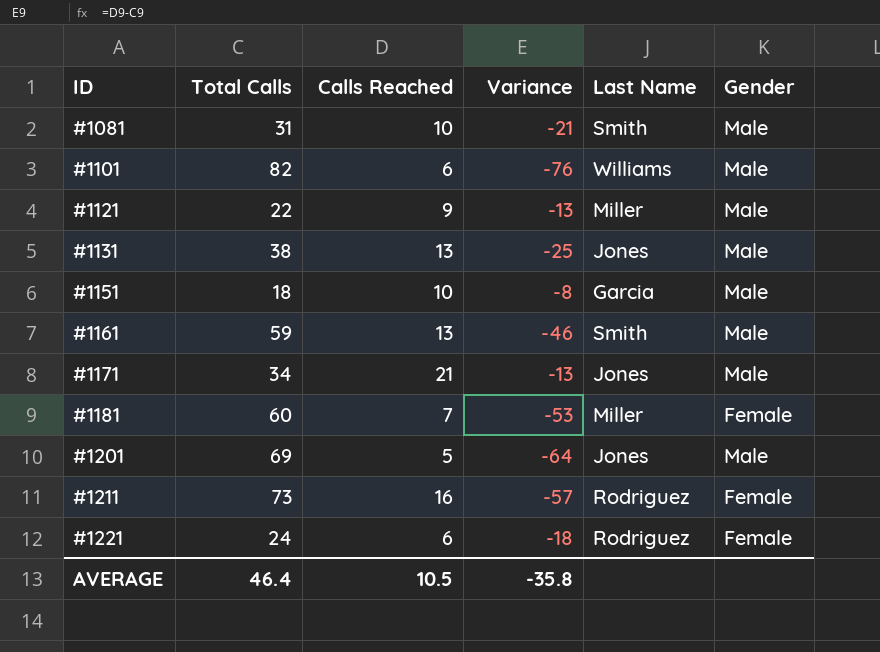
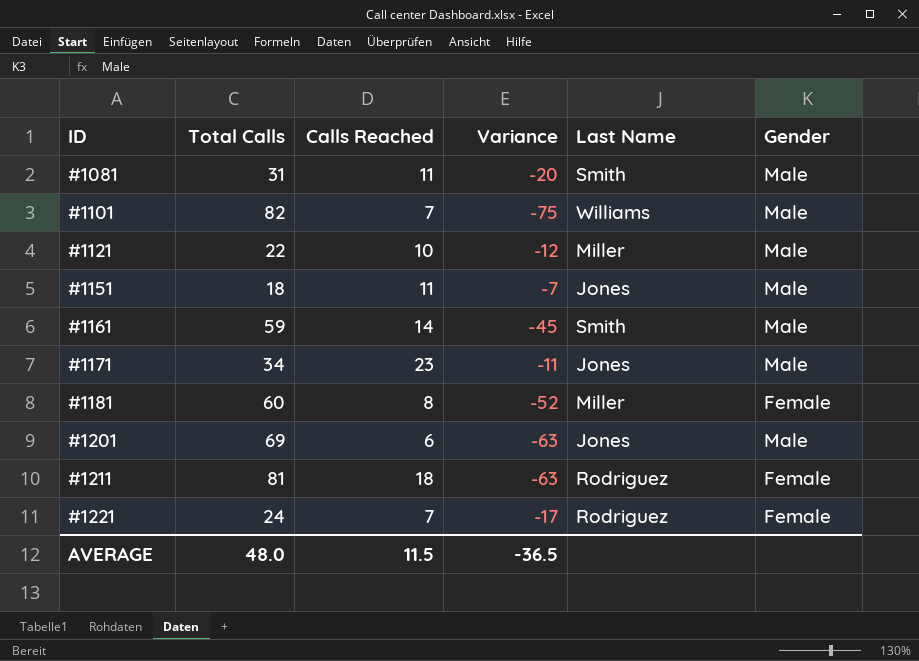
row #1131: 38 | 13 | -25 | Jones | Male -> none
#1081 | Calls Reached: 10 -> 11
#1081 | Variance: -21 -> -20
#1101 | Calls Reached: 6 -> 7
#1101 | Variance: -76 -> -75
#1121 | Calls Reached: 9 -> 10
#1121 | Variance: -13 -> -12
#1151 | Calls Reached: 10 -> 11
#1151 | Variance: -8 -> -7
#1151 | Last Name: Garcia -> Jones
#1161 | Calls Reached: 13 -> 14
#1161 | Variance: -46 -> -45
#1171 | Calls Reached: 21 -> 23
#1171 | Variance: -13 -> -11
#1181 | Calls Reached: 7 -> 8
#1181 | Variance: -53 -> -52
#1201 | Calls Reached: 5 -> 6
#1201 | Variance: -64 -> -63
#1211 | Total Calls: 73 -> 81
#1211 | Calls Reached: 16 -> 18
#1211 | Variance: -57 -> -63
#1221 | Calls Reached: 6 -> 7
#1221 | Variance: -18 -> -17
AVERAGE | Total Calls: 46.4 -> 48.0
AVERAGE | Calls Reached: 10.5 -> 11.5
AVERAGE | Variance: -35.8 -> -36.5

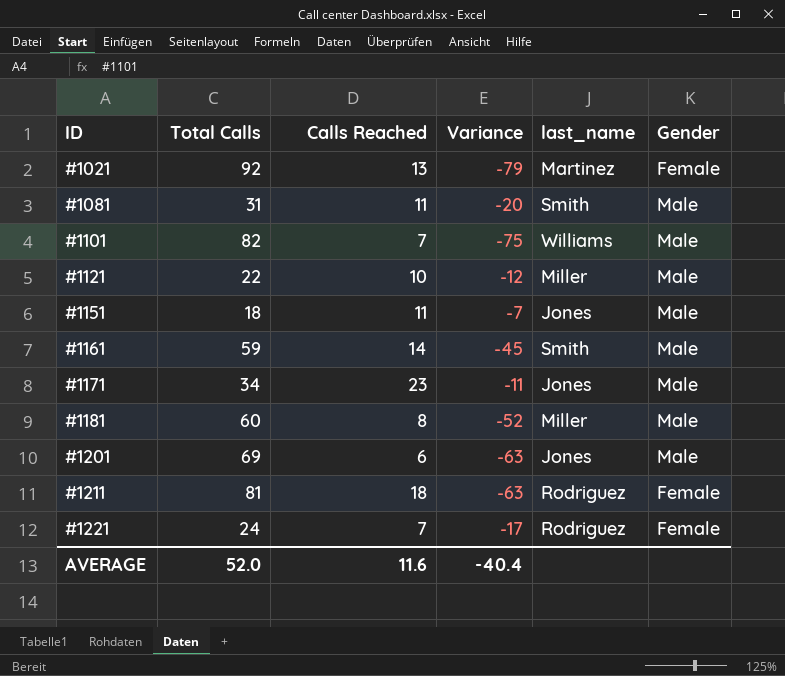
column name: Last Name -> last_name
row #1021: none -> 92 | 13 | -79 | Martinez | Female
#1181 | Gender: Female -> Male
AVERAGE | Total Calls: 48.0 -> 52.0
AVERAGE | Calls Reached: 11.5 -> 11.6
AVERAGE | Variance: -36.5 -> -40.4

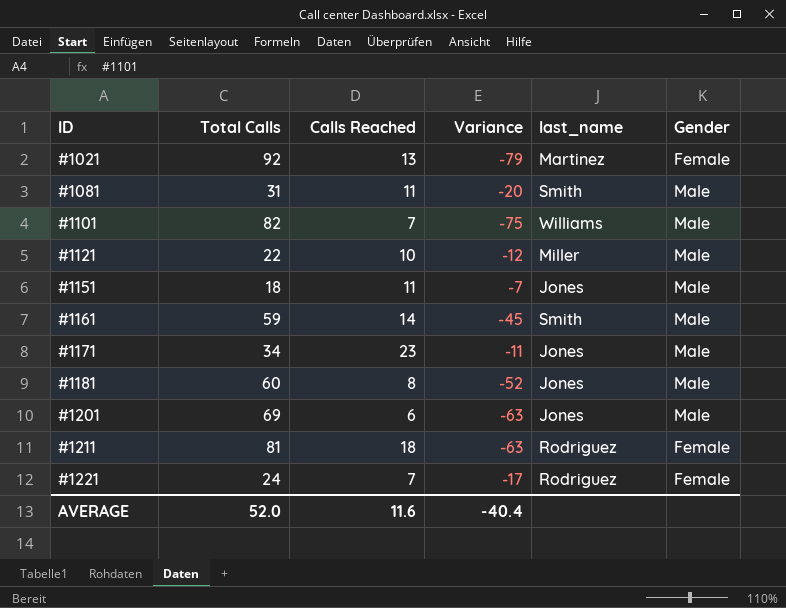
#1181 | last_name: Miller -> Jones

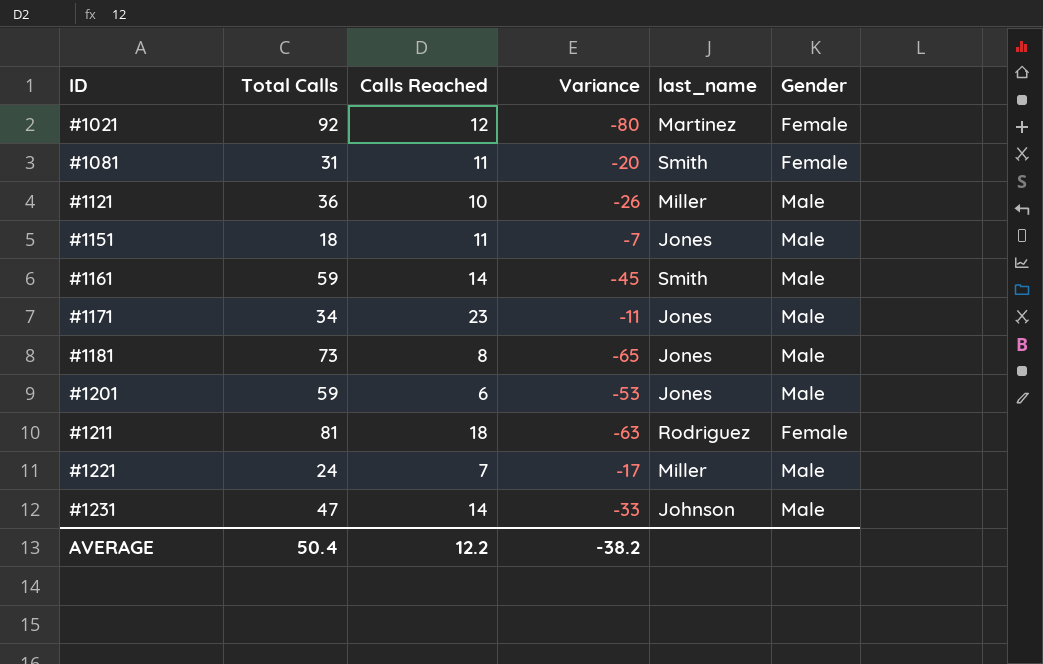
row #1101: 82 | 7 | -75 | Williams | Male -> none
#1021 | Calls Reached: 13 -> 12
#1021 | Variance: -79 -> -80
#1081 | Gender: Male -> Female
#1121 | Total Calls: 22 -> 36
#1121 | Variance: -12 -> -26
#1181 | Total Calls: 60 -> 73
#1181 | Variance: -52 -> -65
#1201 | Total Calls: 69 -> 59
#1201 | Variance: -63 -> -53
#1221 | last_name: Rodriguez -> Miller
#1221 | Gender: Female -> Male
row #1231: none -> 47 | 14 | -33 | Johnson | Male
AVERAGE | Total Calls: 52.0 -> 50.4
AVERAGE | Calls Reached: 11.6 -> 12.2
AVERAGE | Variance: -40.4 -> -38.2

